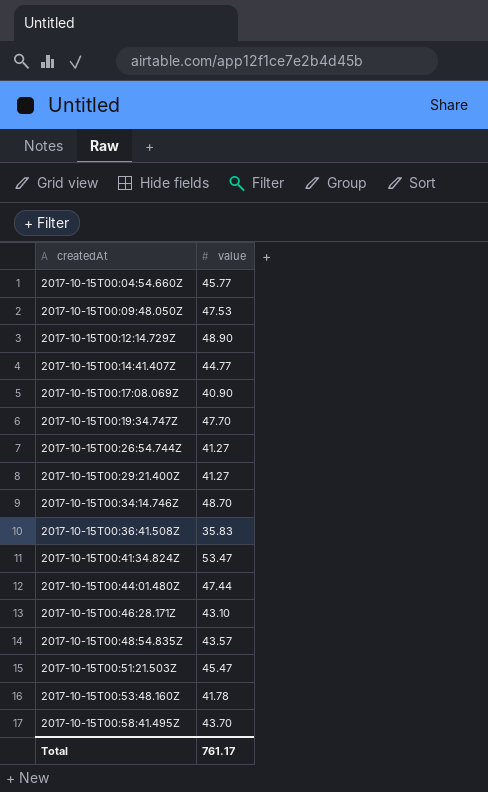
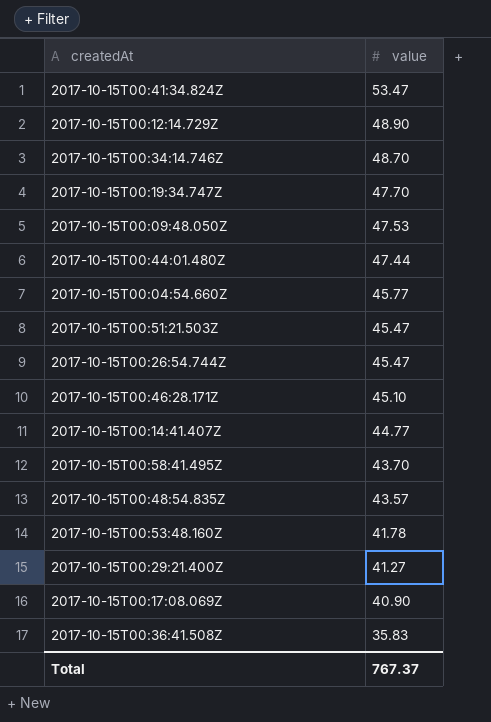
row order: createdAt ascending -> value descending
2017-10-15T00:26:54.744Z | value: 41.27 -> 45.47
2017-10-15T00:46:28.171Z | value: 43.10 -> 45.10
Total | value: 761.17 -> 767.37

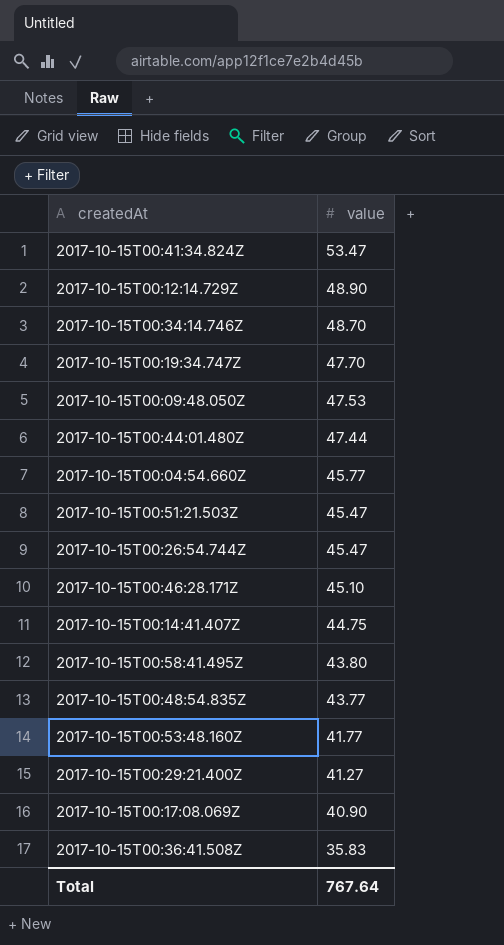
2017-10-15T00:14:41.407Z | value: 44.77 -> 44.75
2017-10-15T00:58:41.495Z | value: 43.70 -> 43.80
2017-10-15T00:48:54.835Z | value: 43.57 -> 43.77
2017-10-15T00:53:48.160Z | value: 41.78 -> 41.77
Total | value: 767.37 -> 767.64

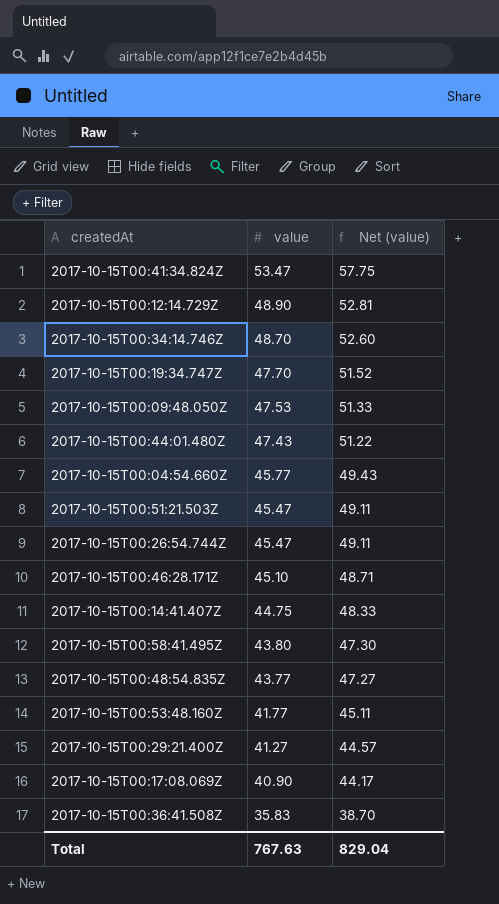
column Net (value) | formula: none -> [value] * 1.08
2017-10-15T00:44:01.480Z | value: 47.44 -> 47.43
Total | value: 767.64 -> 767.63

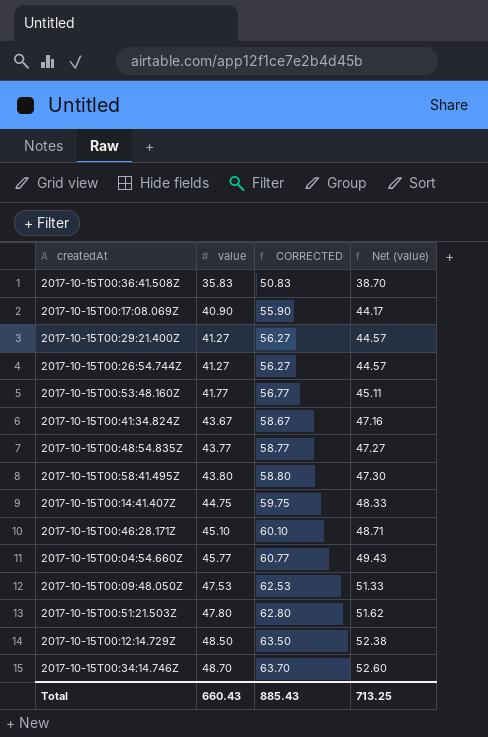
row order: value descending -> value ascending
column CORRECTED | formula: none -> [value] + 15
row 2017-10-15T00:19:34.747Z: 47.70 | 51.52 -> none
row 2017-10-15T00:44:01.480Z: 47.43 | 51.22 -> none
2017-10-15T00:26:54.744Z | value: 45.47 -> 41.27
2017-10-15T00:26:54.744Z | Net (value): 49.11 -> 44.57
2017-10-15T00:41:34.824Z | value: 53.47 -> 43.67
2017-10-15T00:41:34.824Z | Net (value): 57.75 -> 47.16
2017-10-15T00:51:21.503Z | value: 45.47 -> 47.80
2017-10-15T00:51:21.503Z | Net (value): 49.11 -> 51.62
2017-10-15T00:12:14.729Z | value: 48.90 -> 48.50
2017-10-15T00:12:14.729Z | Net (value): 52.81 -> 52.38
Total | value: 767.63 -> 660.43
Total | Net (value): 829.04 -> 713.25

